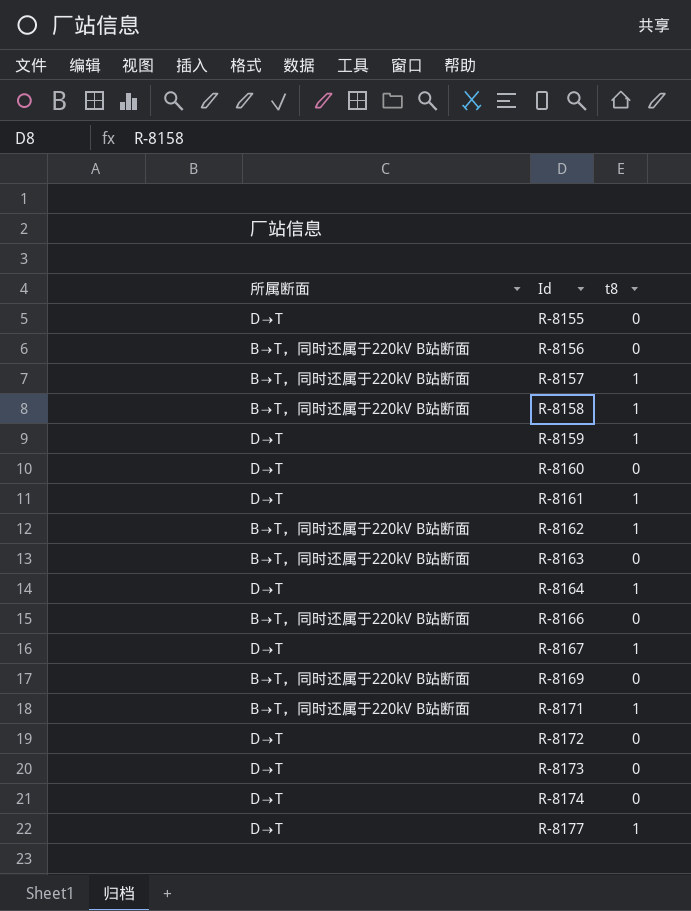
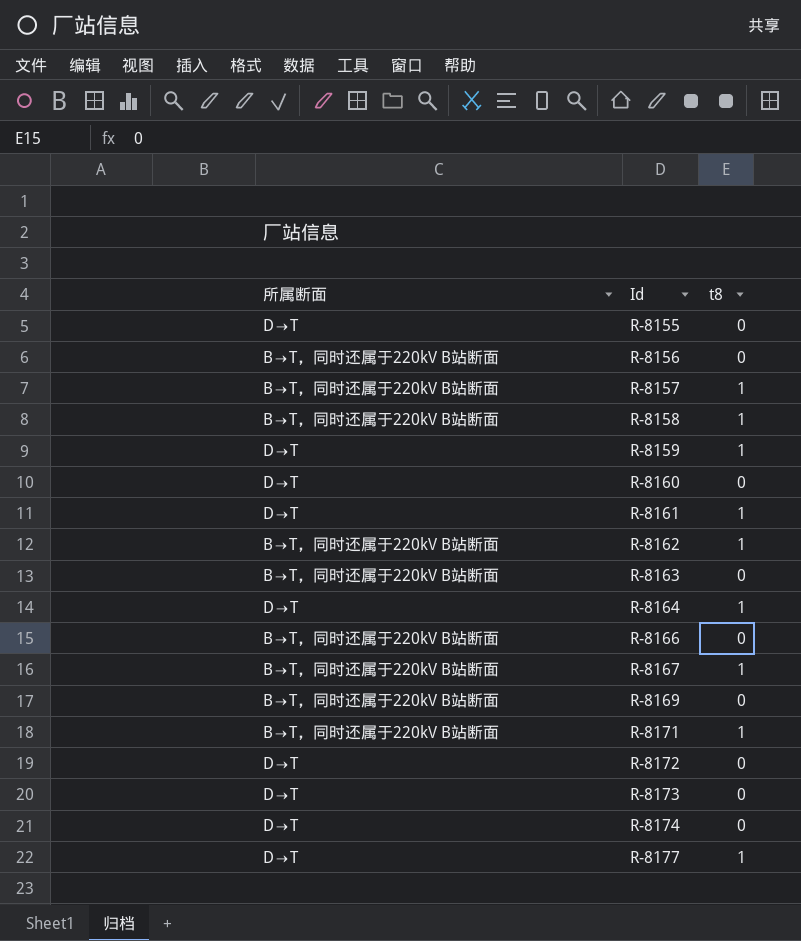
R-8167 | 所属断面: D→T -> B→T，同时还属于220kV B站断面

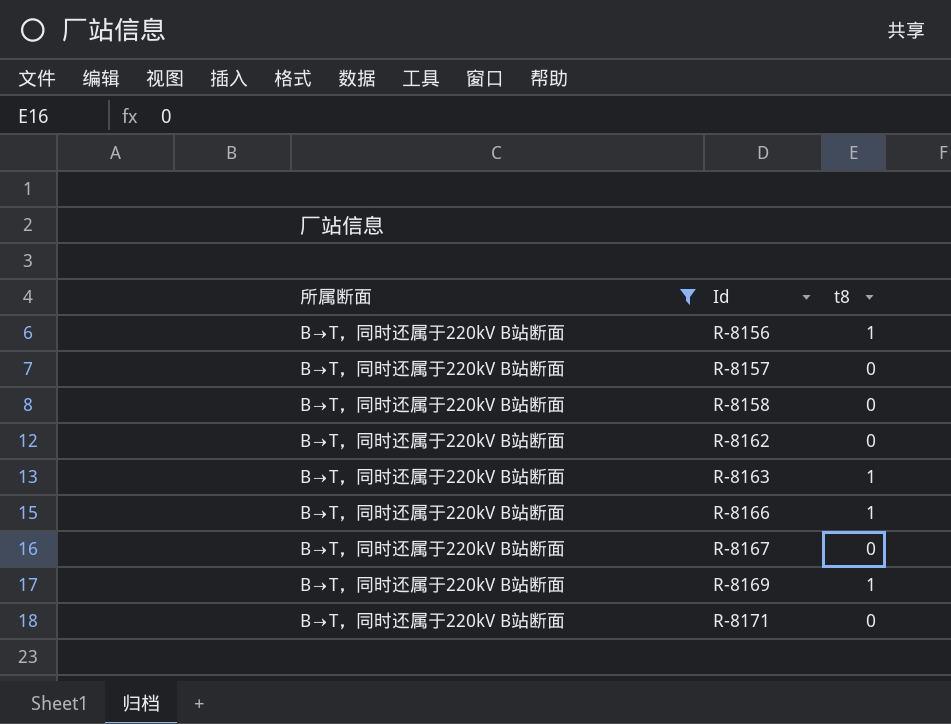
filter: none -> 所属断面 = B→T，同时还属于220kV B站断面
R-8156 | t8: 0 -> 1
R-8157 | t8: 1 -> 0
R-8158 | t8: 1 -> 0
R-8162 | t8: 1 -> 0
R-8163 | t8: 0 -> 1
R-8166 | t8: 0 -> 1
R-8167 | t8: 1 -> 0
R-8169 | t8: 0 -> 1
R-8171 | t8: 1 -> 0

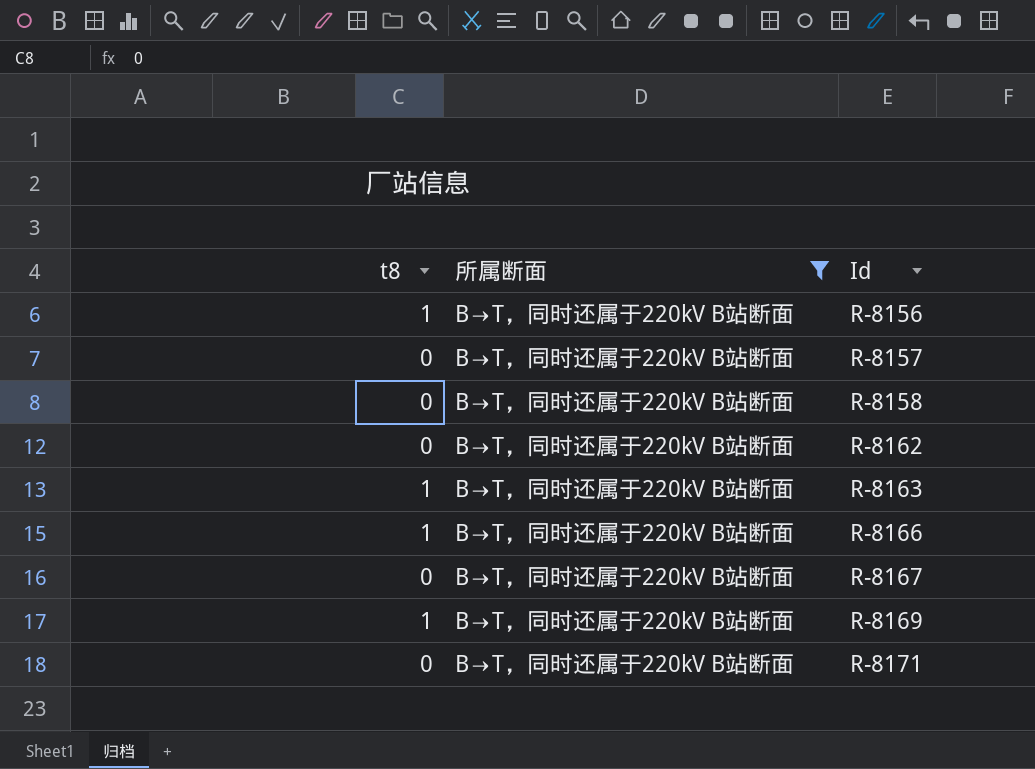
column t8 | position: 3 -> 1

